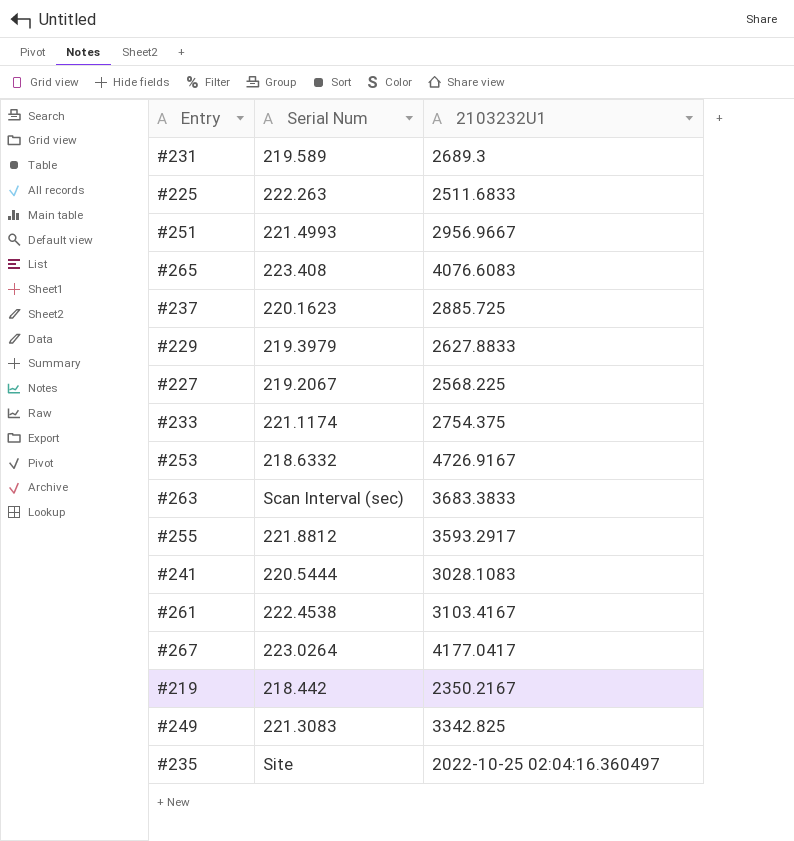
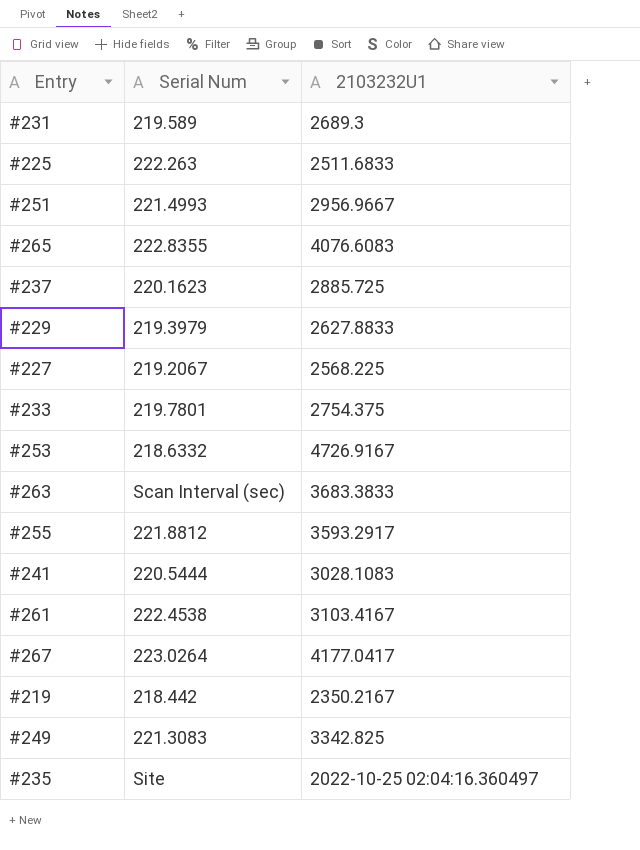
#265 | Serial Num: 223.408 -> 222.8355
#233 | Serial Num: 221.1174 -> 219.7801

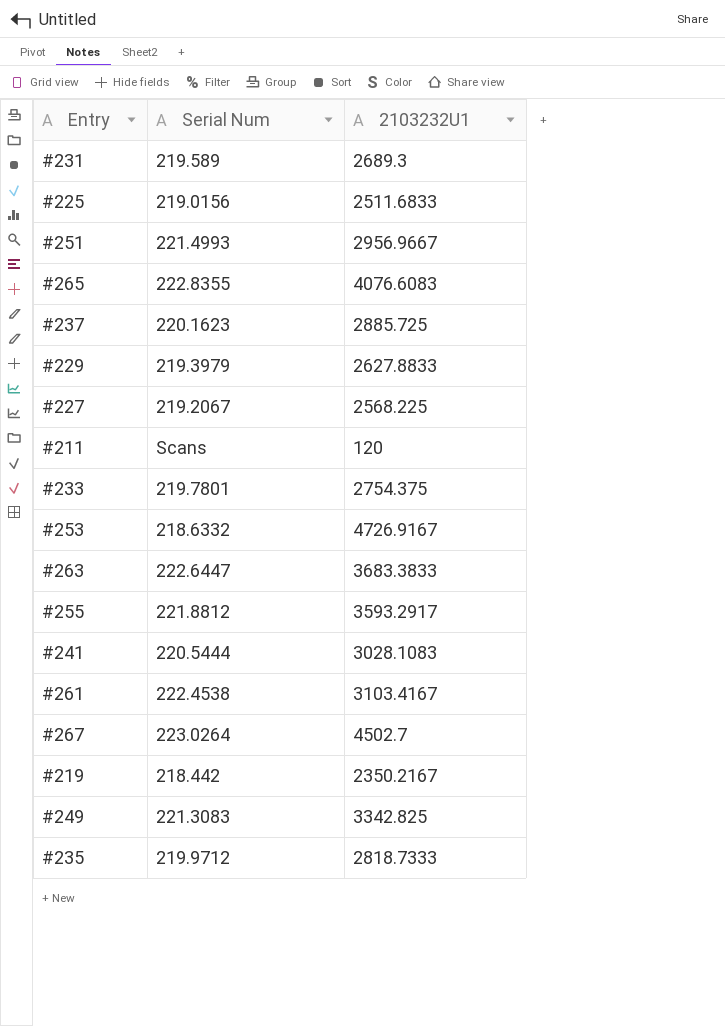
#225 | Serial Num: 222.263 -> 219.0156
row #211: none -> Scans | 120
#263 | Serial Num: Scan Interval (sec) -> 222.6447
#267 | 2103232U1: 4177.0417 -> 4502.7
#235 | Serial Num: Site -> 219.9712
#235 | 2103232U1: 2022-10-25 02:04:16.360497 -> 2818.7333

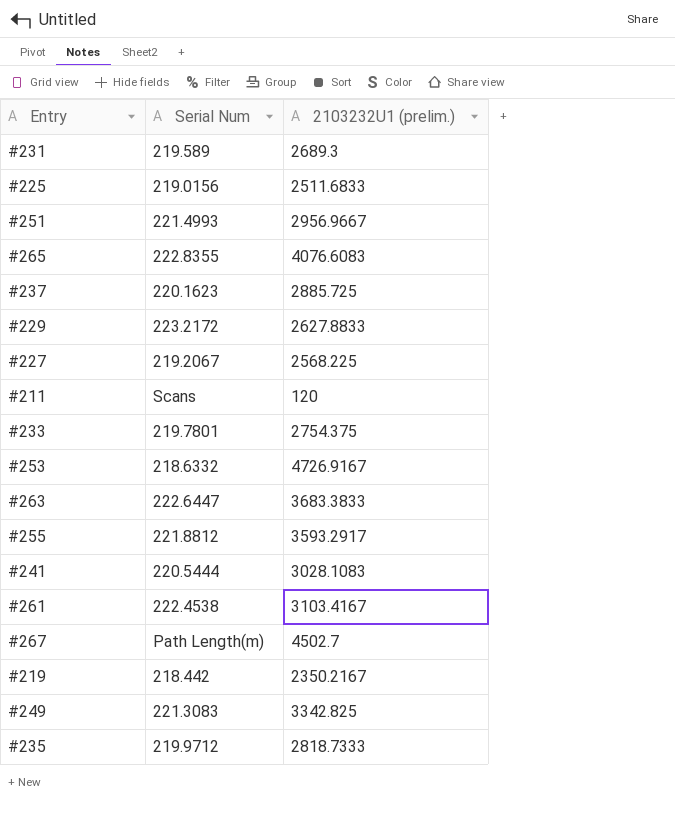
column name: 2103232U1 -> 2103232U1 (prelim.)
#229 | Serial Num: 219.3979 -> 223.2172
#267 | Serial Num: 223.0264 -> Path Length(m)

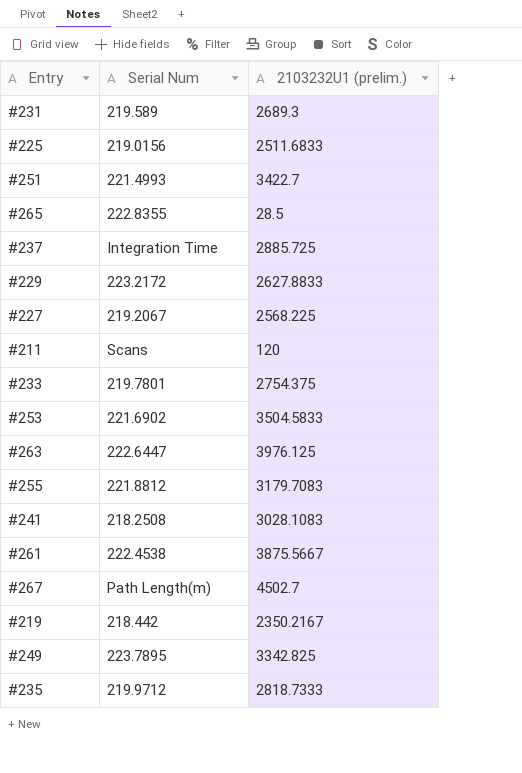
#251 | 2103232U1 (prelim.): 2956.9667 -> 3422.7
#265 | 2103232U1 (prelim.): 4076.6083 -> 28.5
#237 | Serial Num: 220.1623 -> Integration Time
#253 | Serial Num: 218.6332 -> 221.6902
#253 | 2103232U1 (prelim.): 4726.9167 -> 3504.5833
#263 | 2103232U1 (prelim.): 3683.3833 -> 3976.125
#255 | 2103232U1 (prelim.): 3593.2917 -> 3179.7083
#241 | Serial Num: 220.5444 -> 218.2508
#261 | 2103232U1 (prelim.): 3103.4167 -> 3875.5667
#249 | Serial Num: 221.3083 -> 223.7895

